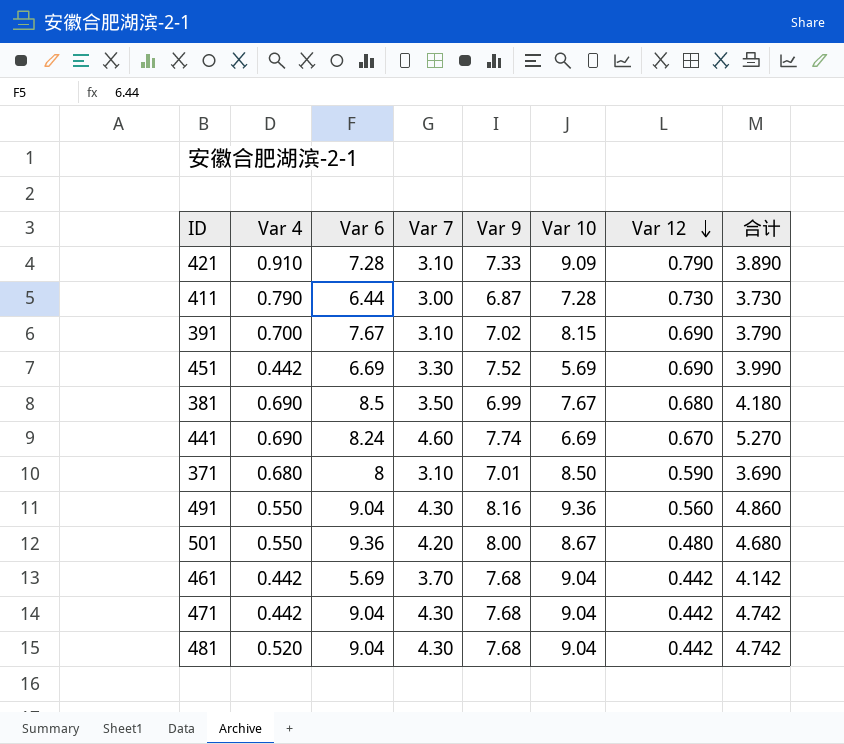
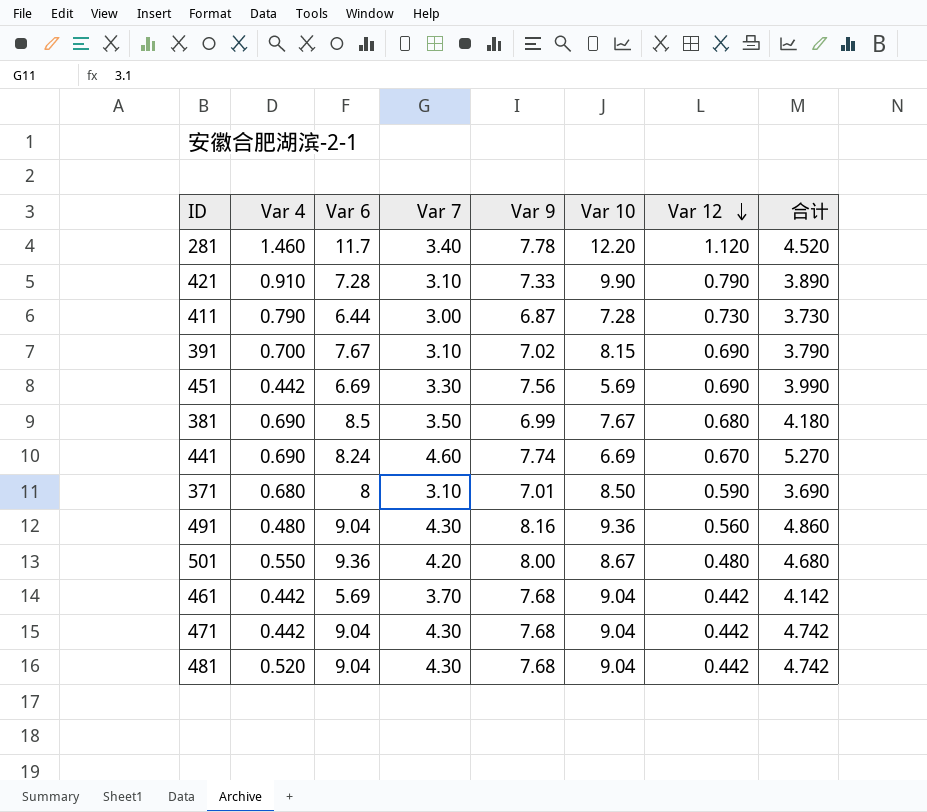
row 281: none -> 1.460 | 11.7 | 3.40 | 7.78 | 12.20 | 1.120 | 4.520
421 | Var 10: 9.09 -> 9.90
451 | Var 9: 7.52 -> 7.56
491 | Var 4: 0.550 -> 0.480

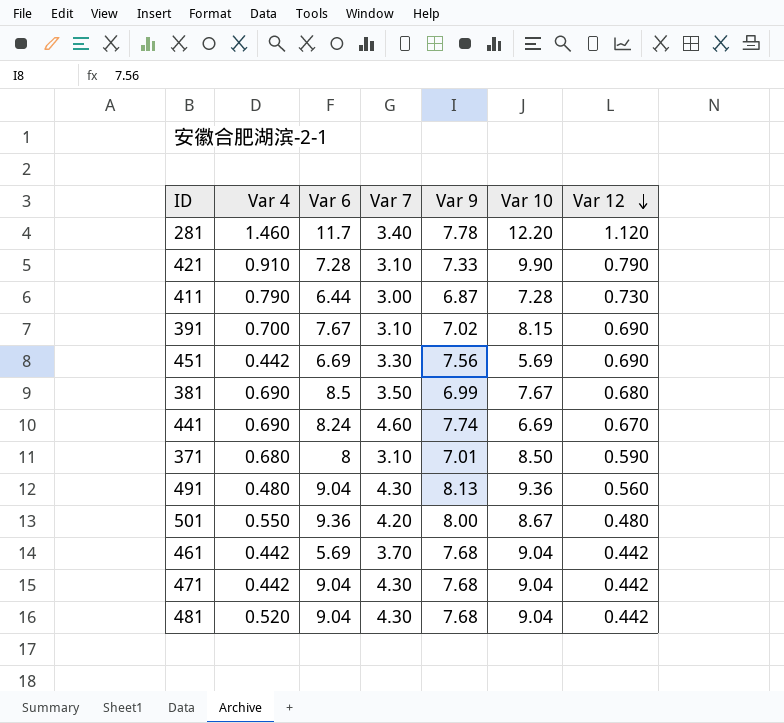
column 合计 | formula: [Var 7] + [Var 12] -> none
491 | Var 9: 8.16 -> 8.13

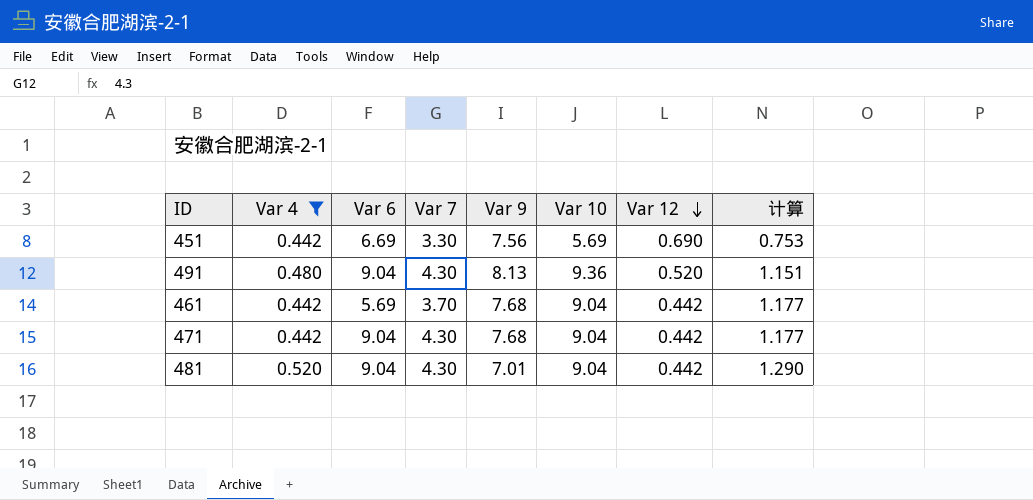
filter: none -> Var 4 <= 0.520
column 计算 | formula: none -> [Var 10] / [Var 9]
491 | Var 12: 0.560 -> 0.520
481 | Var 9: 7.68 -> 7.01

